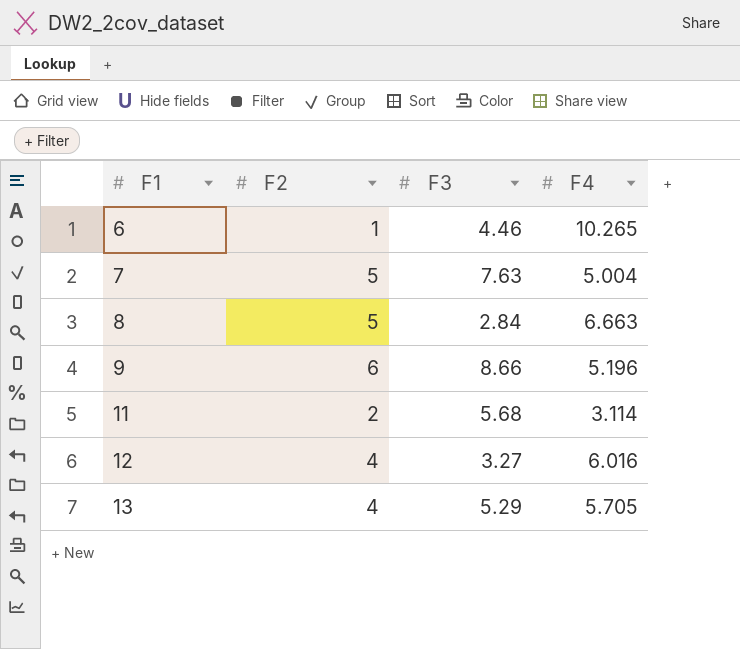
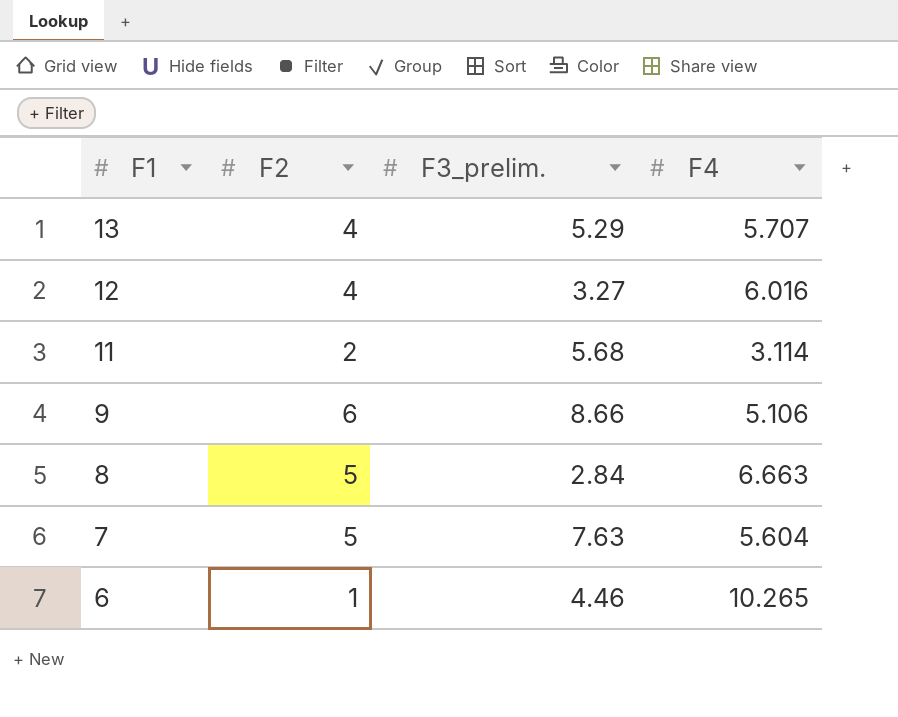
row order: F1 ascending -> F1 descending
column name: F3 -> F3_prelim.
13 | F4: 5.705 -> 5.707
9 | F4: 5.196 -> 5.106
7 | F4: 5.004 -> 5.604

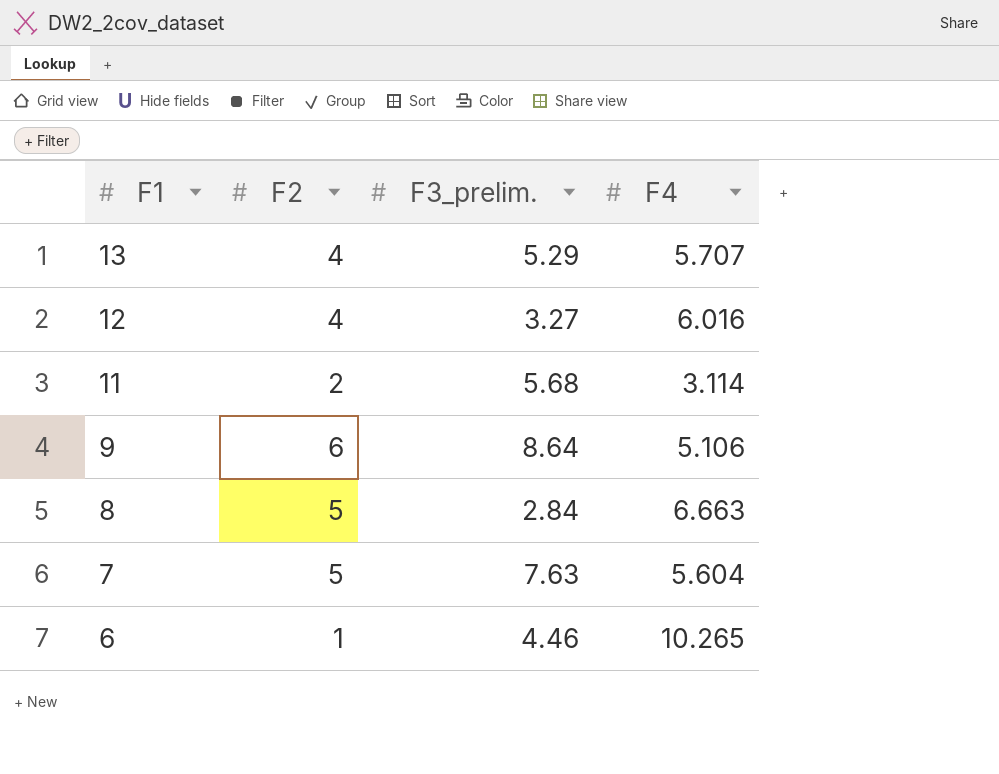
9 | F3_prelim.: 8.66 -> 8.64

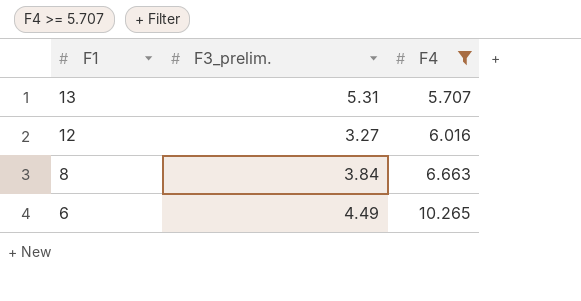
filter: none -> F4 >= 5.707
column F2 | position: 2 -> none
13 | F3_prelim.: 5.29 -> 5.31
8 | F3_prelim.: 2.84 -> 3.84
6 | F3_prelim.: 4.46 -> 4.49

